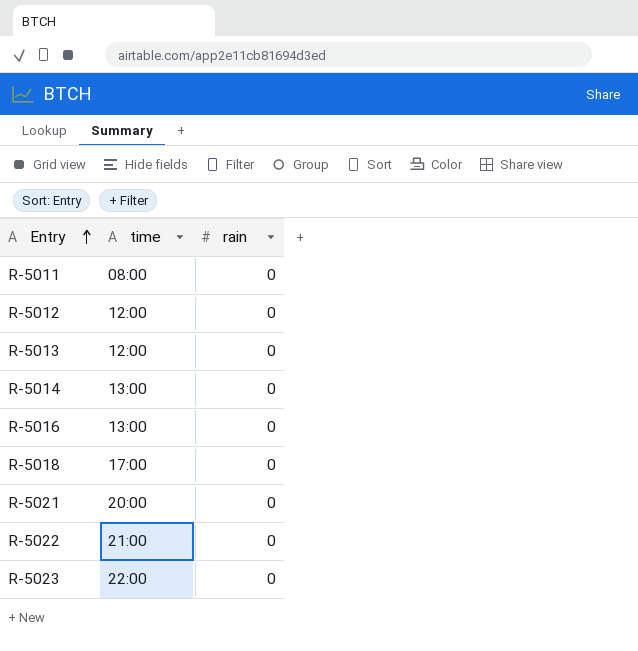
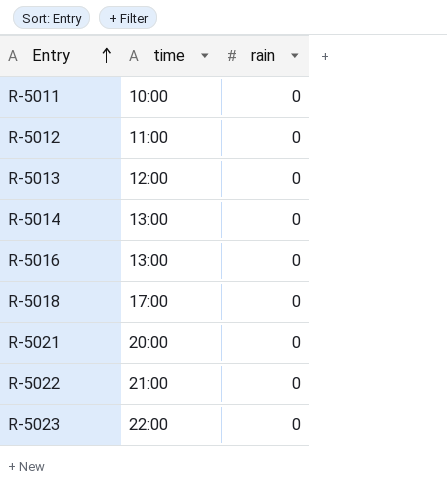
R-5011 | time: 08:00 -> 10:00
R-5012 | time: 12:00 -> 11:00

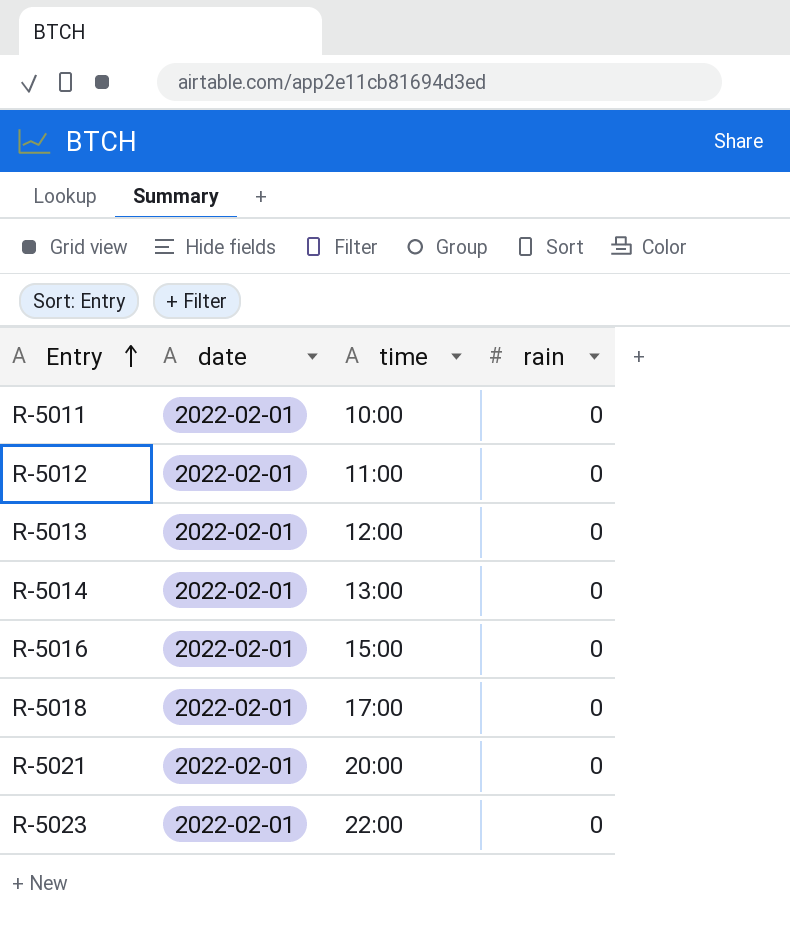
column date | position: none -> 2
row R-5022: 21:00 | 0 -> none
R-5016 | time: 13:00 -> 15:00

